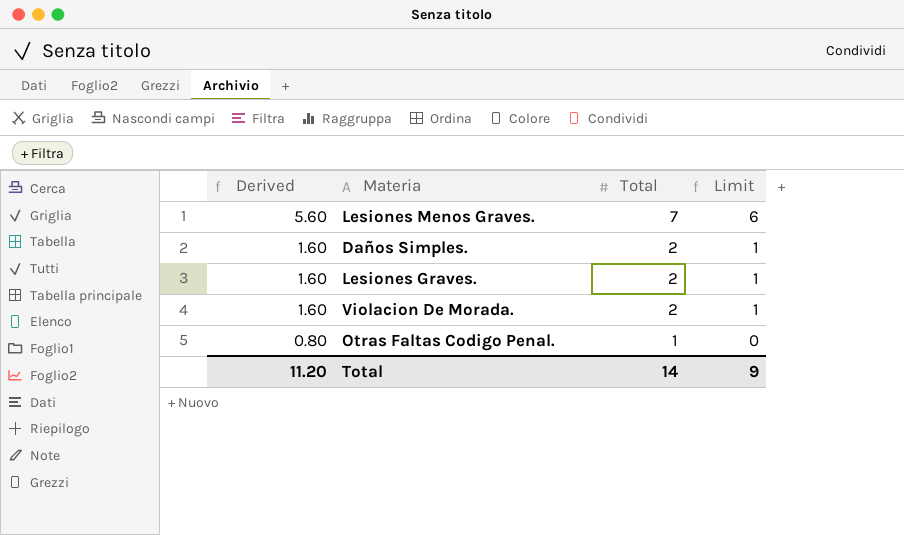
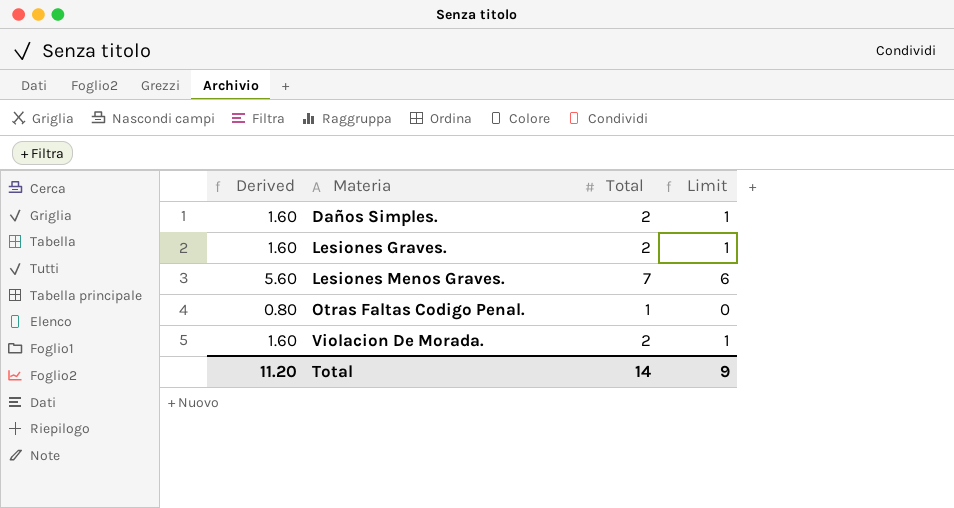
row order: Derived descending -> Materia ascending

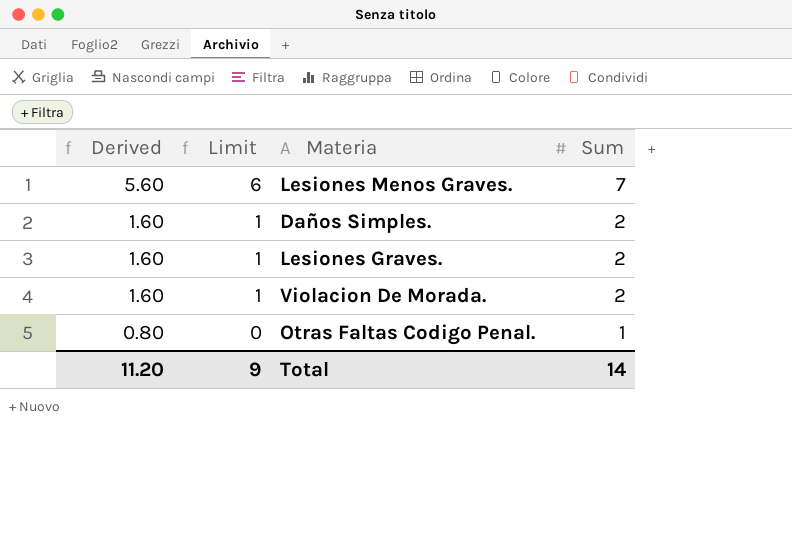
row order: Materia ascending -> Derived descending
column Limit | position: 4 -> 2
column name: Total -> Sum

